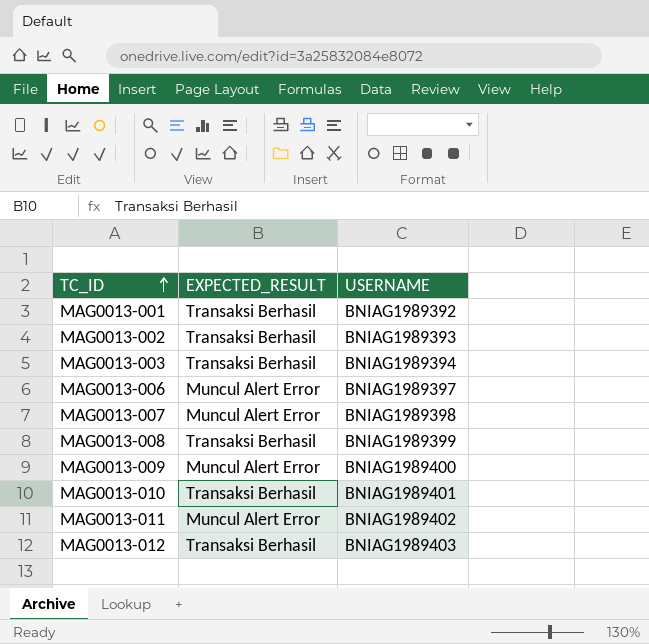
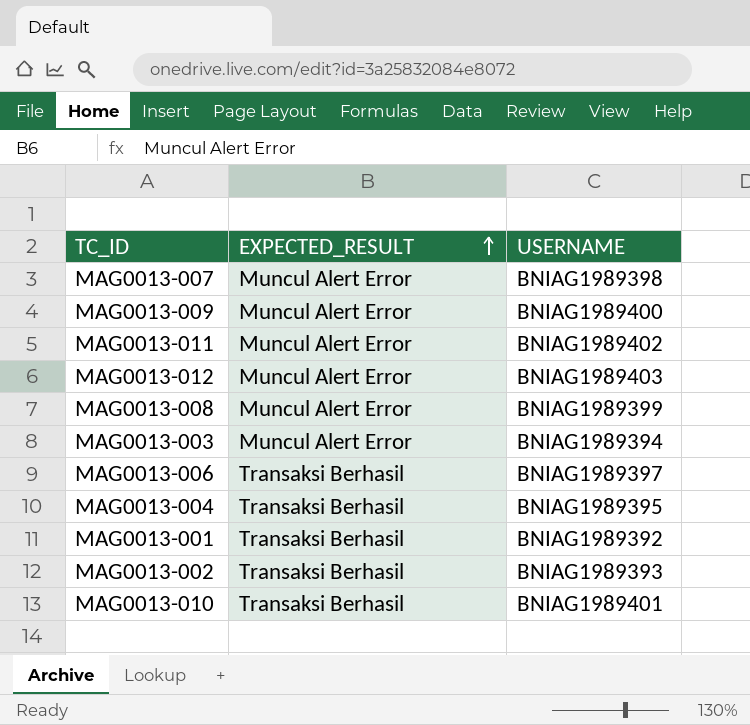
row order: TC_ID ascending -> EXPECTED_RESULT ascending
MAG0013-012 | EXPECTED_RESULT: Transaksi Berhasil -> Muncul Alert Error
MAG0013-008 | EXPECTED_RESULT: Transaksi Berhasil -> Muncul Alert Error
MAG0013-003 | EXPECTED_RESULT: Transaksi Berhasil -> Muncul Alert Error
MAG0013-006 | EXPECTED_RESULT: Muncul Alert Error -> Transaksi Berhasil
row MAG0013-004: none -> Transaksi Berhasil | BNIAG1989395

